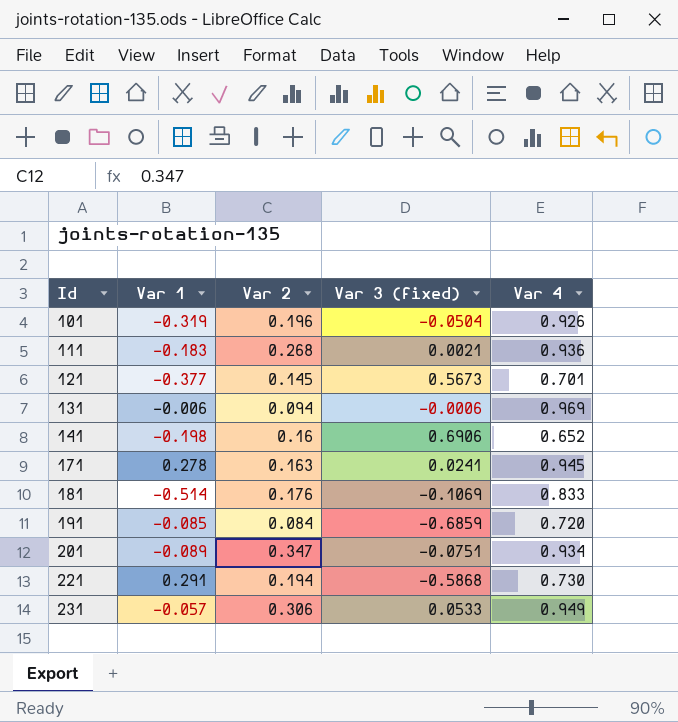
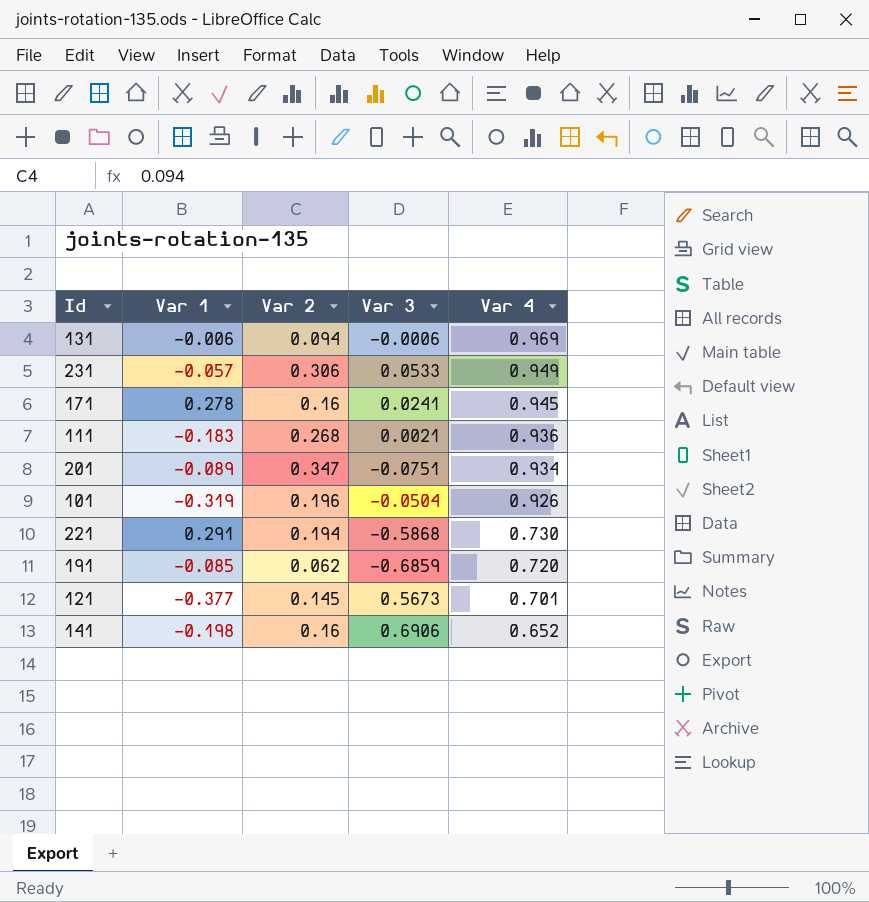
row order: Id ascending -> Var 4 descending
column name: Var 3 (fixed) -> Var 3
row 181: -0.514 | 0.176 | -0.1069 | 0.833 -> none
171 | Var 2: 0.163 -> 0.16
191 | Var 2: 0.084 -> 0.062

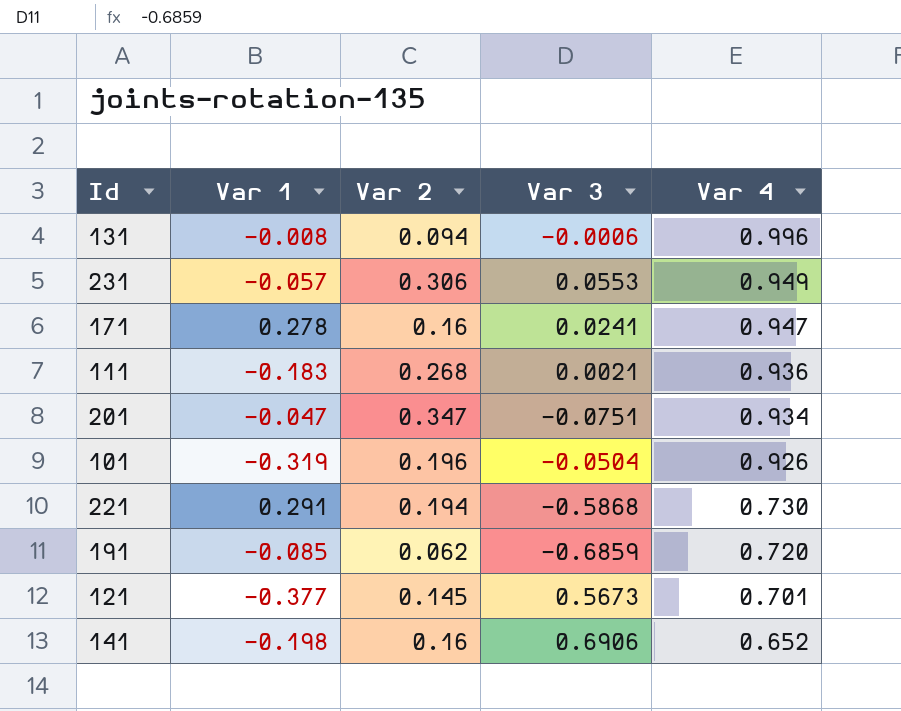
131 | Var 1: -0.006 -> -0.008
131 | Var 4: 0.969 -> 0.996
231 | Var 3: 0.0533 -> 0.0553
171 | Var 4: 0.945 -> 0.947
201 | Var 1: -0.089 -> -0.047

